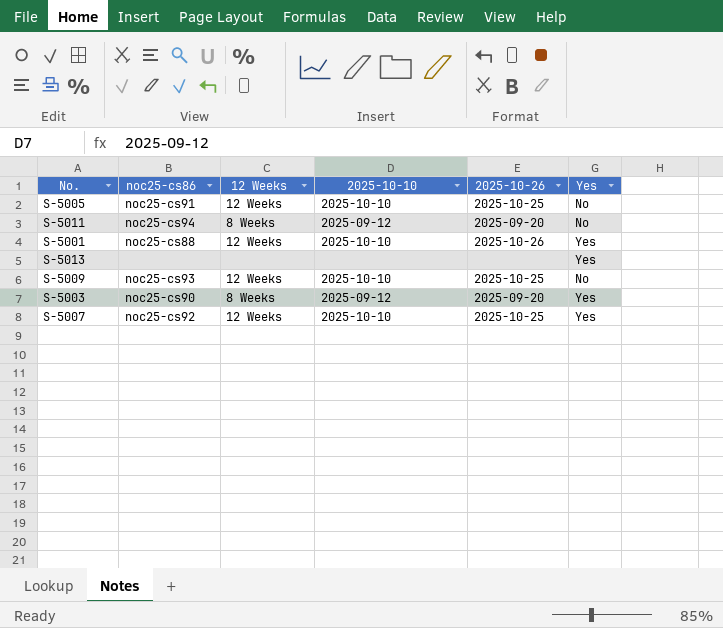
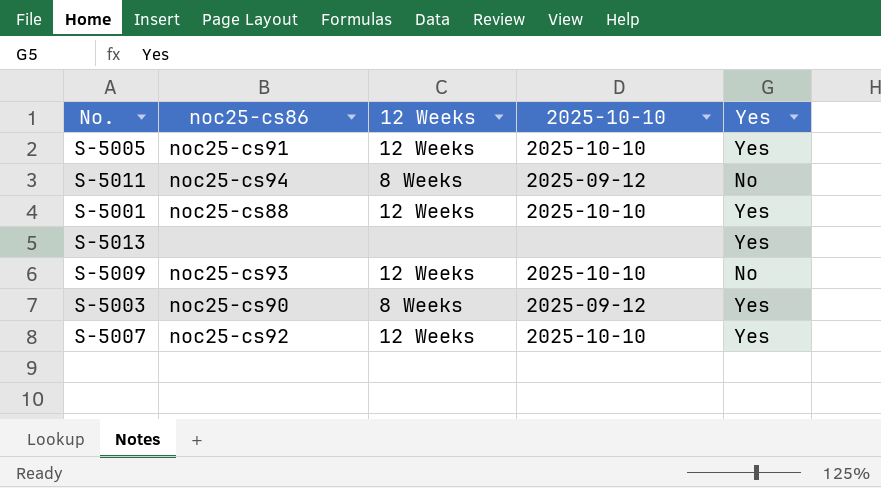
column 2025-10-26 | position: 5 -> none
S-5005 | Yes: No -> Yes

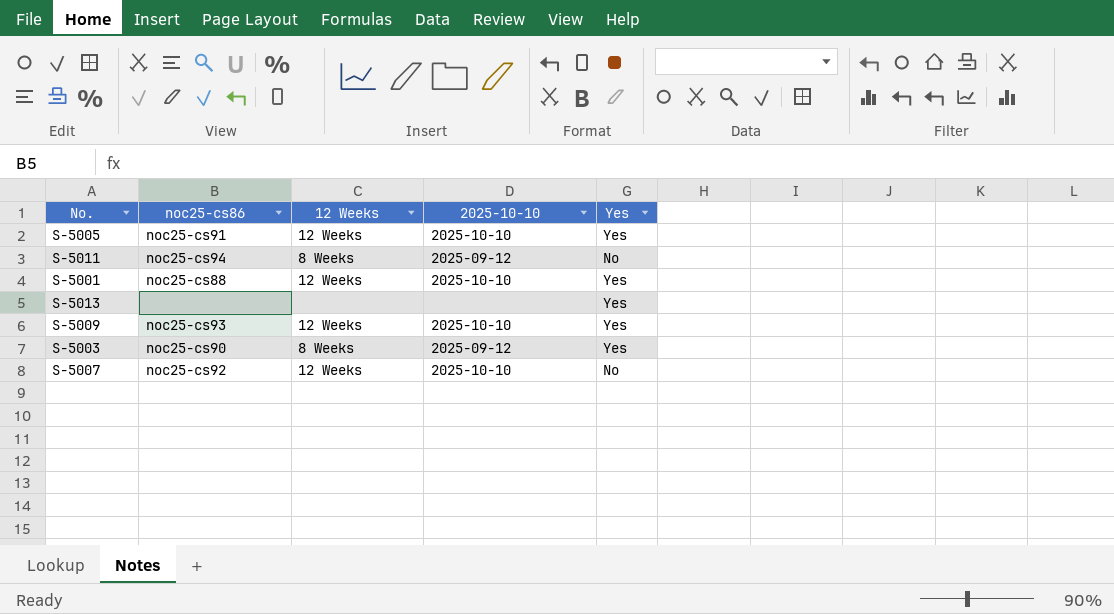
S-5009 | Yes: No -> Yes
S-5007 | Yes: Yes -> No

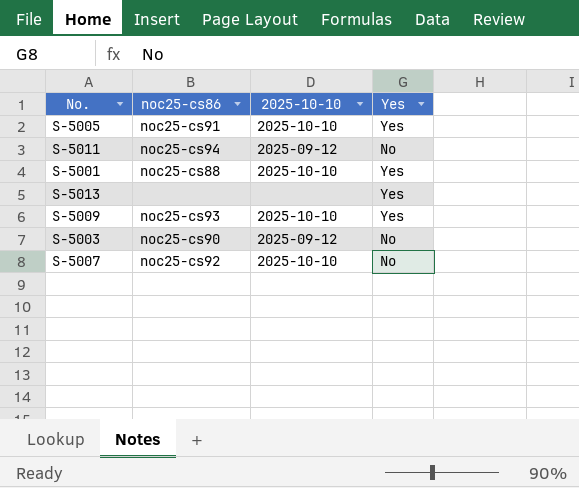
column 12 Weeks | position: 3 -> none
S-5003 | Yes: Yes -> No

